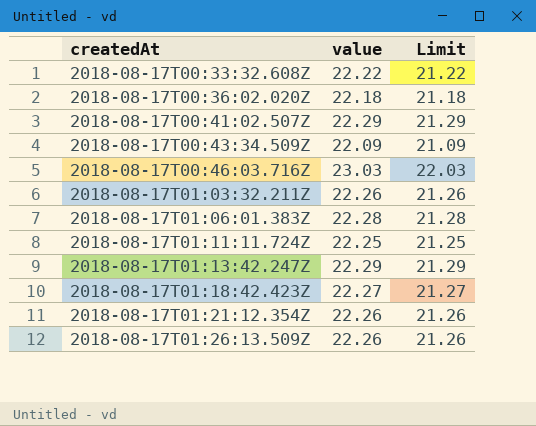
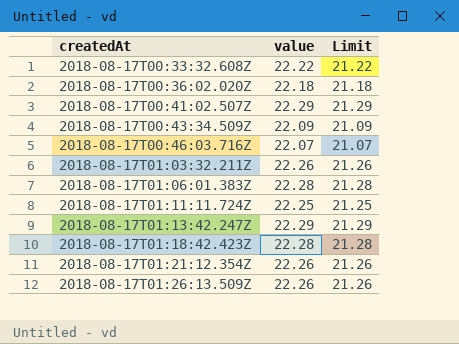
2018-08-17T00:46:03.716Z | value: 23.03 -> 22.07
2018-08-17T00:46:03.716Z | Limit: 22.03 -> 21.07
2018-08-17T01:18:42.423Z | value: 22.27 -> 22.28
2018-08-17T01:18:42.423Z | Limit: 21.27 -> 21.28

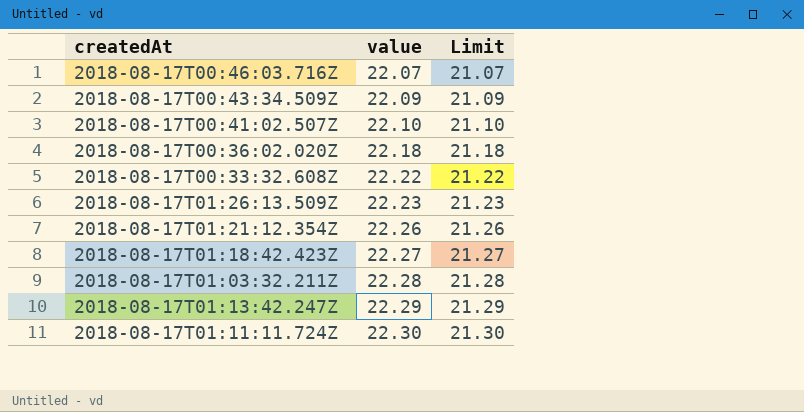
row order: createdAt ascending -> value ascending
row 2018-08-17T01:06:01.383Z: 22.28 | 21.28 -> none
2018-08-17T00:41:02.507Z | value: 22.29 -> 22.10
2018-08-17T00:41:02.507Z | Limit: 21.29 -> 21.10
2018-08-17T01:26:13.509Z | value: 22.26 -> 22.23
2018-08-17T01:26:13.509Z | Limit: 21.26 -> 21.23
2018-08-17T01:18:42.423Z | value: 22.28 -> 22.27
2018-08-17T01:18:42.423Z | Limit: 21.28 -> 21.27
2018-08-17T01:03:32.211Z | value: 22.26 -> 22.28
2018-08-17T01:03:32.211Z | Limit: 21.26 -> 21.28
2018-08-17T01:11:11.724Z | value: 22.25 -> 22.30
2018-08-17T01:11:11.724Z | Limit: 21.25 -> 21.30

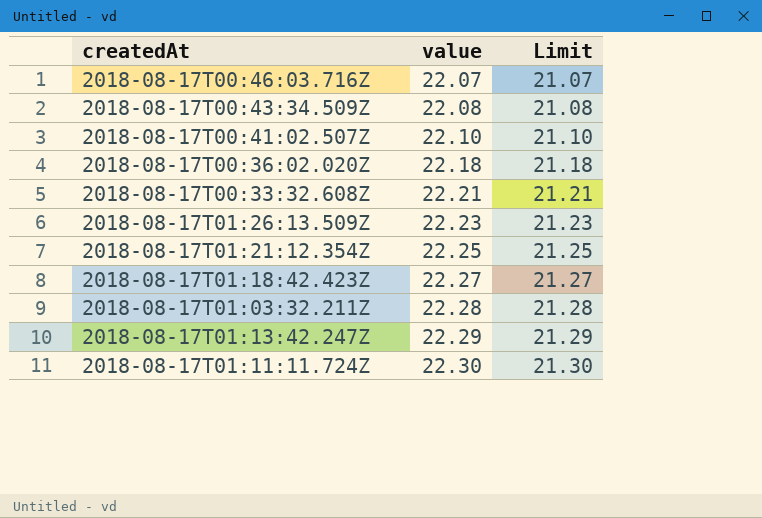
2018-08-17T00:43:34.509Z | value: 22.09 -> 22.08
2018-08-17T00:43:34.509Z | Limit: 21.09 -> 21.08
2018-08-17T00:33:32.608Z | value: 22.22 -> 22.21
2018-08-17T00:33:32.608Z | Limit: 21.22 -> 21.21
2018-08-17T01:21:12.354Z | value: 22.26 -> 22.25
2018-08-17T01:21:12.354Z | Limit: 21.26 -> 21.25

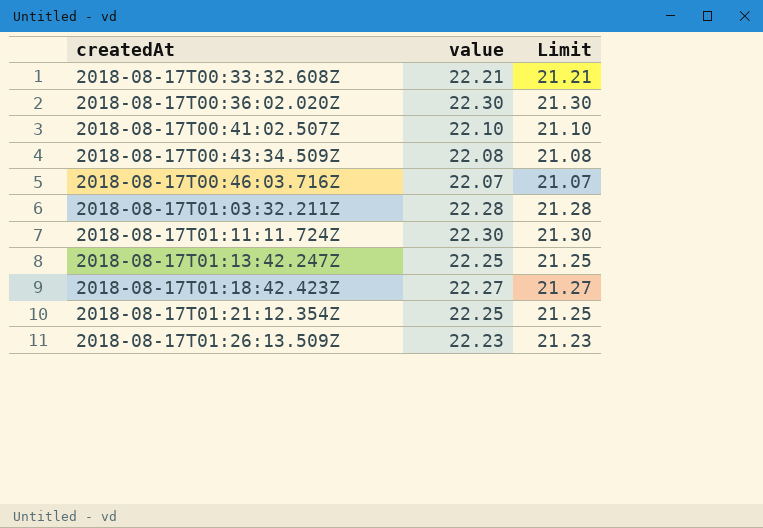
row order: value ascending -> createdAt ascending
2018-08-17T00:36:02.020Z | value: 22.18 -> 22.30
2018-08-17T00:36:02.020Z | Limit: 21.18 -> 21.30
2018-08-17T01:13:42.247Z | value: 22.29 -> 22.25
2018-08-17T01:13:42.247Z | Limit: 21.29 -> 21.25

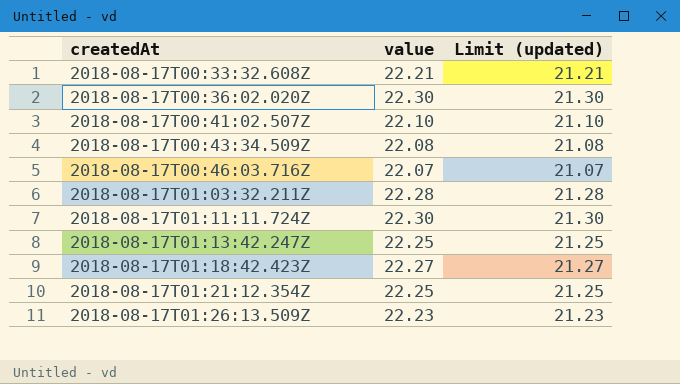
column name: Limit -> Limit (updated)

